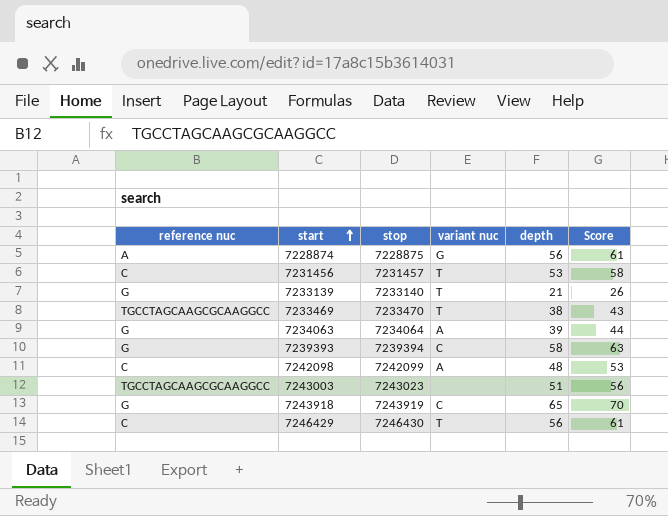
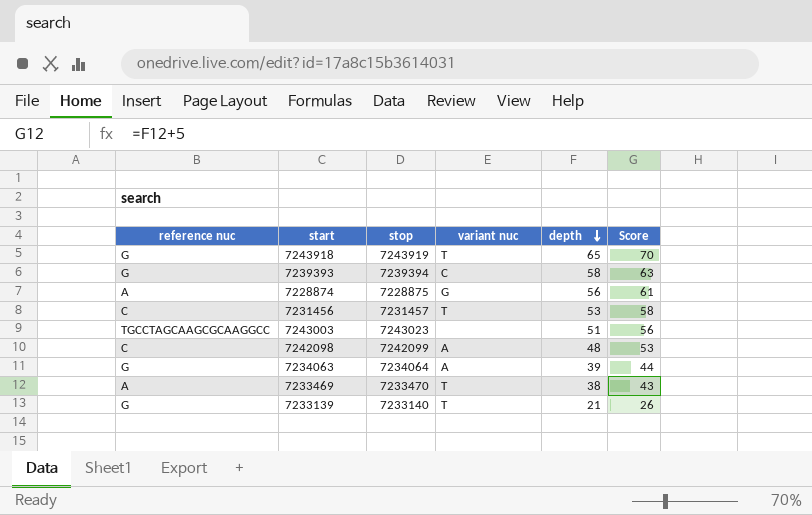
row order: start ascending -> depth descending
row 7246429: C | 7246430 | T | 56 | 61 -> none
7243918 | variant nuc: C -> T
7233469 | reference nuc: TGCCTAGCAAGCGCAAGGCC -> A

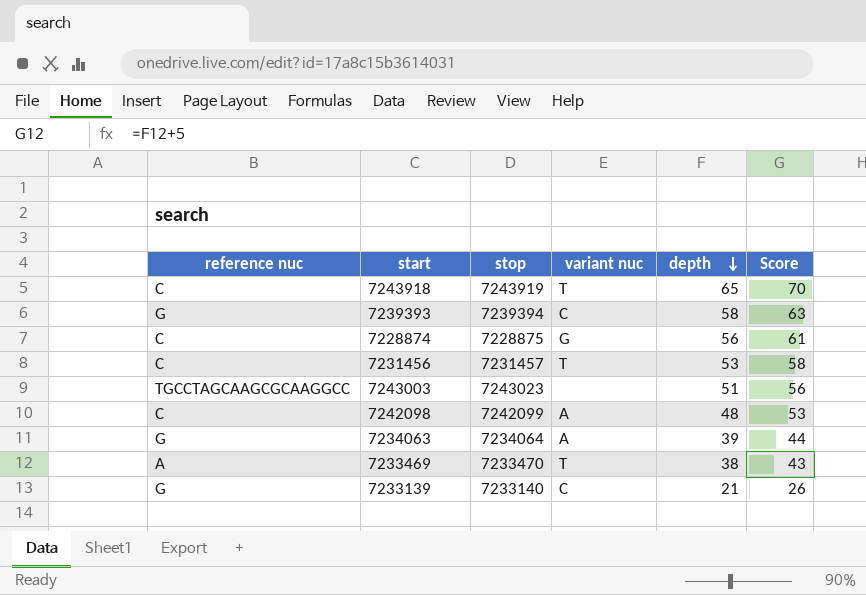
7243918 | reference nuc: G -> C
7228874 | reference nuc: A -> C
7233139 | variant nuc: T -> C

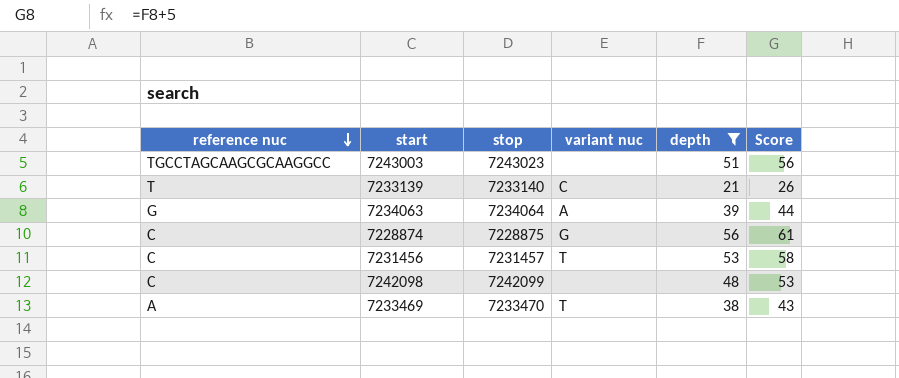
filter: none -> depth <= 56
row order: depth descending -> reference nuc descending
7233139 | reference nuc: G -> T
7242098 | variant nuc: A -> none

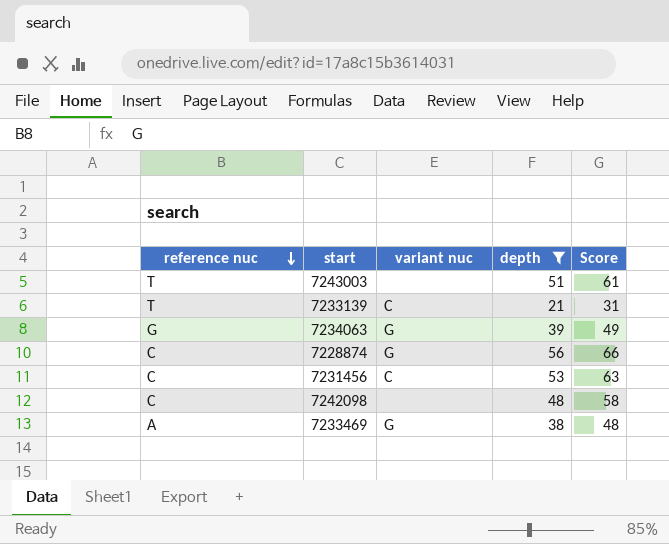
column stop | position: 3 -> none
column Score | formula: [depth] + 5 -> [depth] + 10
7243003 | reference nuc: TGCCTAGCAAGCGCAAGGCC -> T
7234063 | variant nuc: A -> G
7231456 | variant nuc: T -> C
7233469 | variant nuc: T -> G

